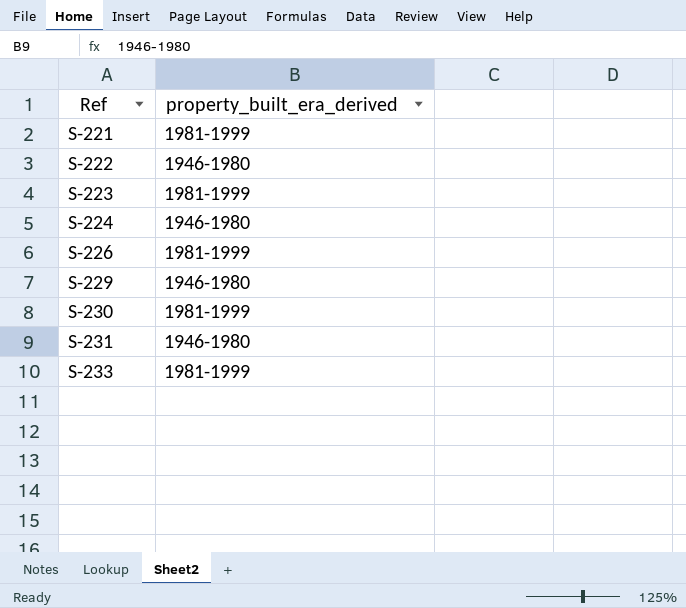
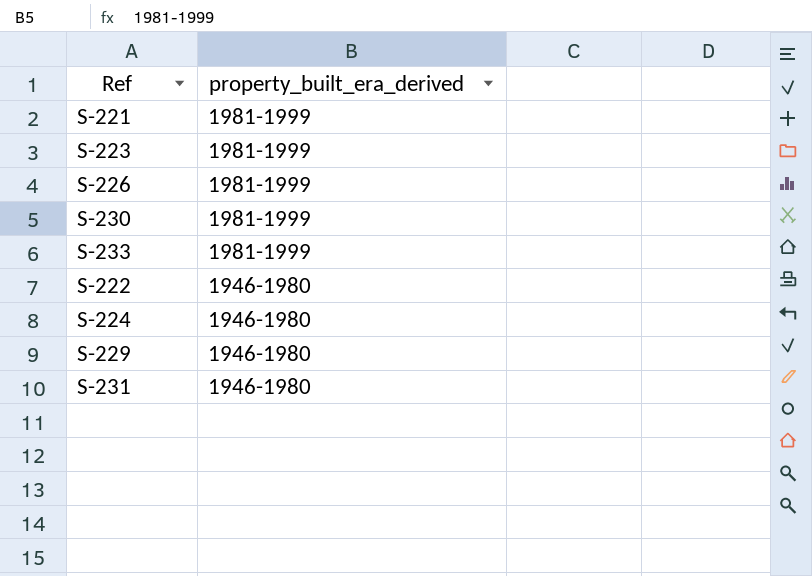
row order: Ref ascending -> property_built_era_derived descending

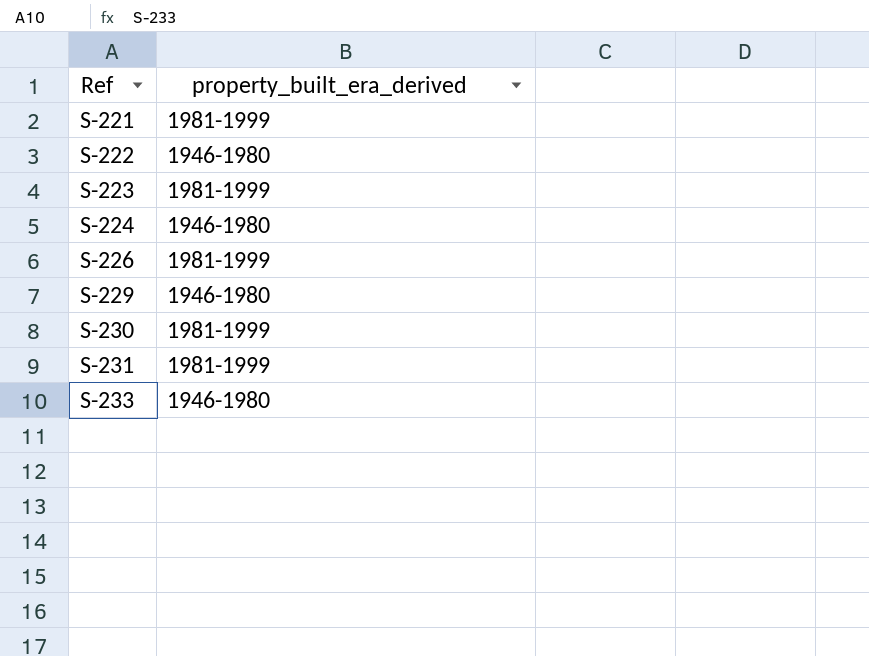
row order: property_built_era_derived descending -> Ref ascending
S-231 | property_built_era_derived: 1946-1980 -> 1981-1999
S-233 | property_built_era_derived: 1981-1999 -> 1946-1980

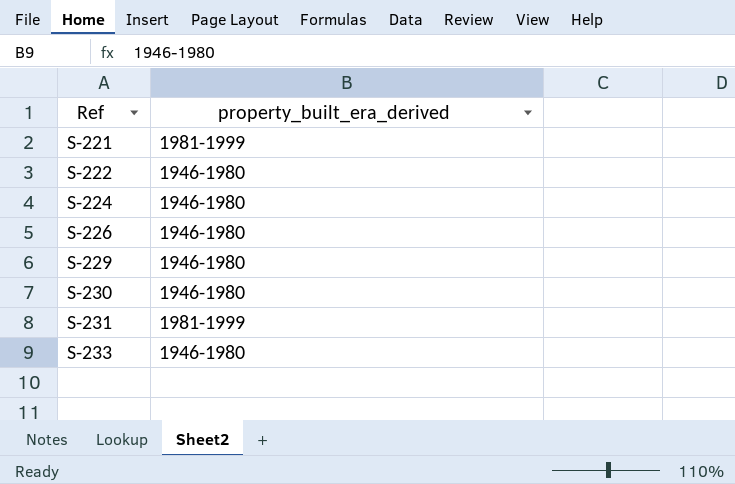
row S-223: 1981-1999 -> none
S-226 | property_built_era_derived: 1981-1999 -> 1946-1980
S-230 | property_built_era_derived: 1981-1999 -> 1946-1980

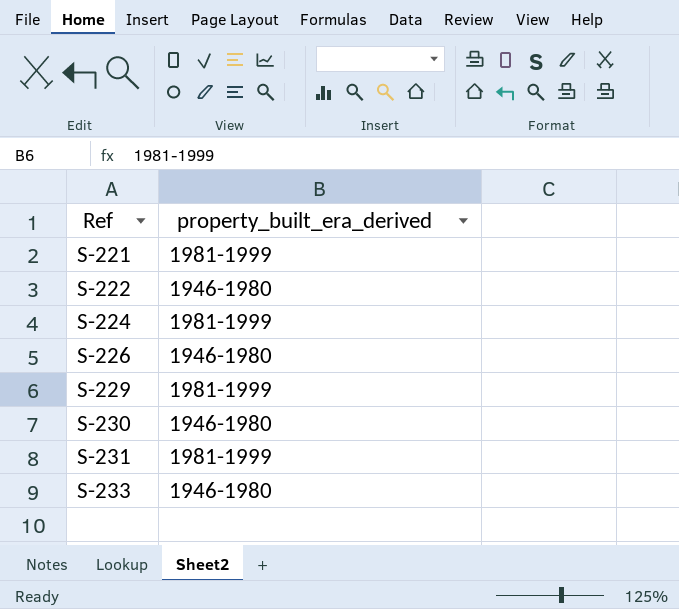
S-224 | property_built_era_derived: 1946-1980 -> 1981-1999
S-229 | property_built_era_derived: 1946-1980 -> 1981-1999

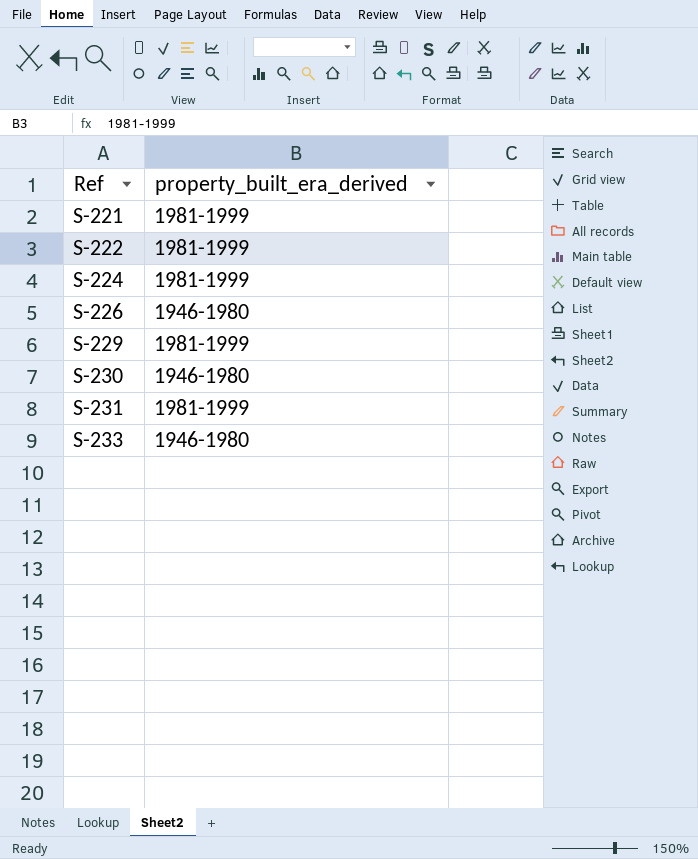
S-222 | property_built_era_derived: 1946-1980 -> 1981-1999

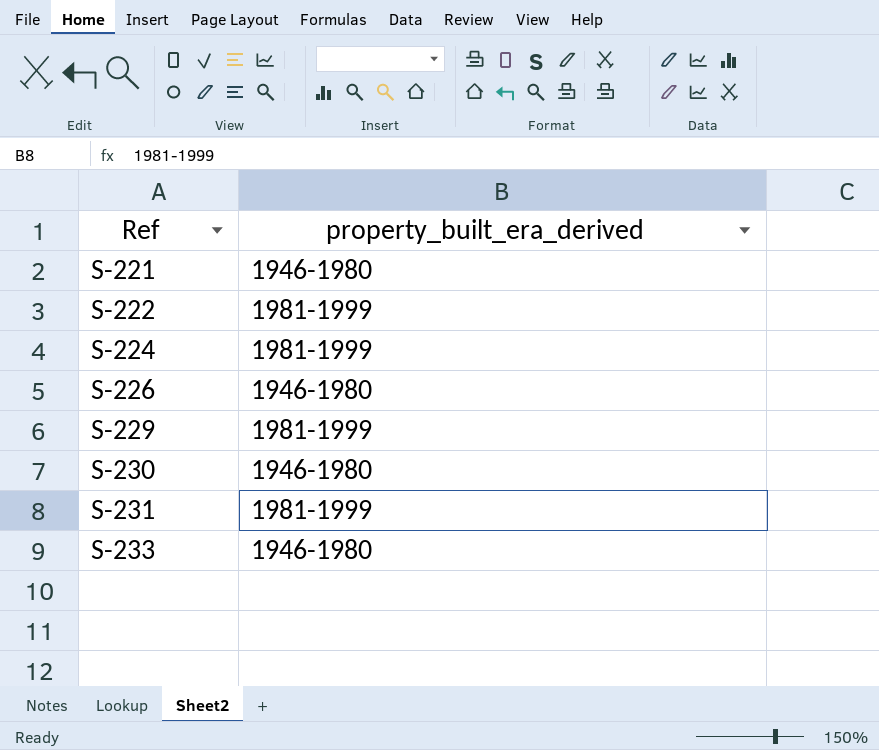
S-221 | property_built_era_derived: 1981-1999 -> 1946-1980

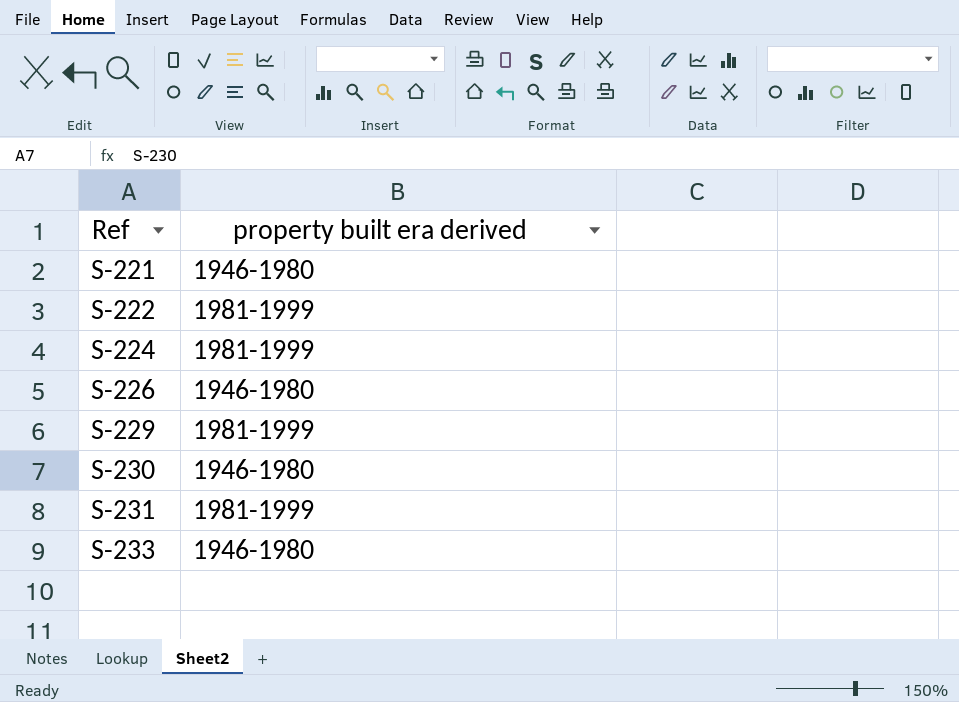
column name: property_built_era_derived -> property built era derived

